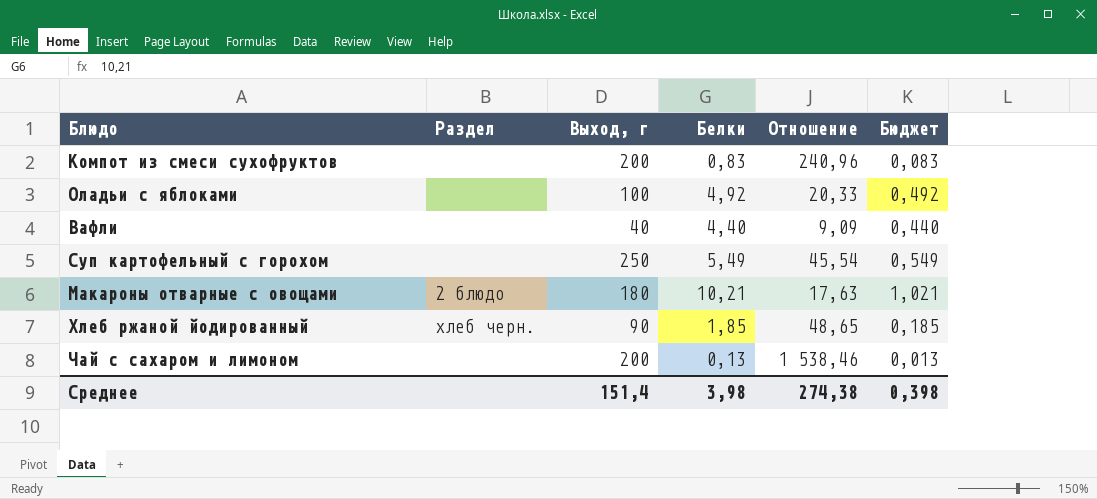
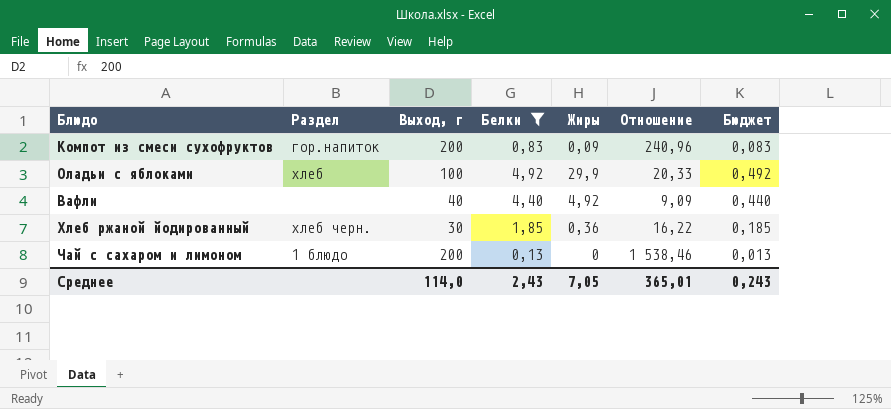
filter: none -> Белки <= 4,92
column Жиры | position: none -> 5
Компот из смеси сухофруктов | Раздел: none -> гор.напиток
Оладьи с яблоками | Раздел: none -> хлеб
Хлеб ржаной йодированный | Выход, г: 90 -> 30
Хлеб ржаной йодированный | Отношение: 48,65 -> 16,22
Чай с сахаром и лимоном | Раздел: none -> 1 блюдо
Среднее | Выход, г: 151,4 -> 114,0
Среднее | Белки: 3,98 -> 2,43
Среднее | Отношение: 274,38 -> 365,01
Среднее | Бюджет: 0,398 -> 0,243

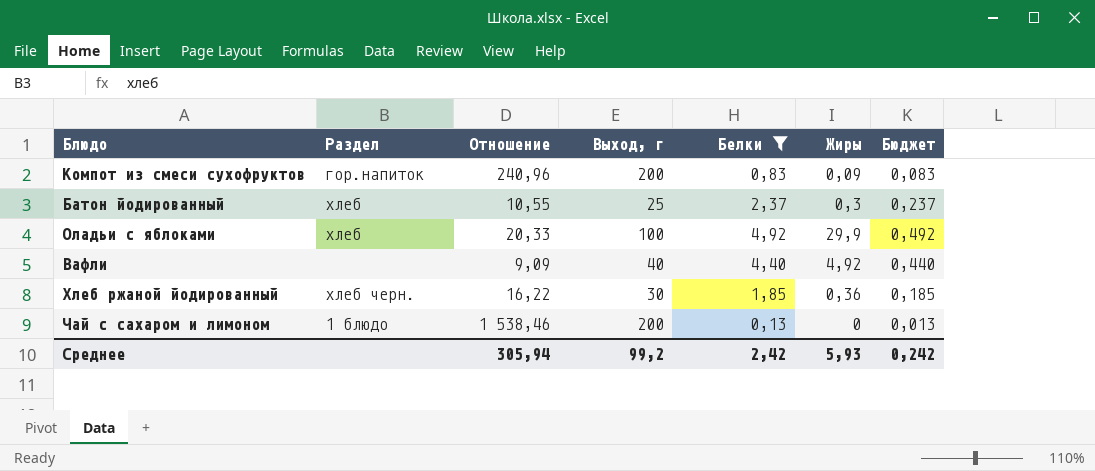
column Отношение | position: 6 -> 3
row Батон йодированный: none -> хлеб | 10,55 | 25 | 2,37 | 0,3 | 0,237
Среднее | Отношение: 365,01 -> 305,94
Среднее | Выход, г: 114,0 -> 99,2
Среднее | Белки: 2,43 -> 2,42
Среднее | Жиры: 7,05 -> 5,93
Среднее | Бюджет: 0,243 -> 0,242

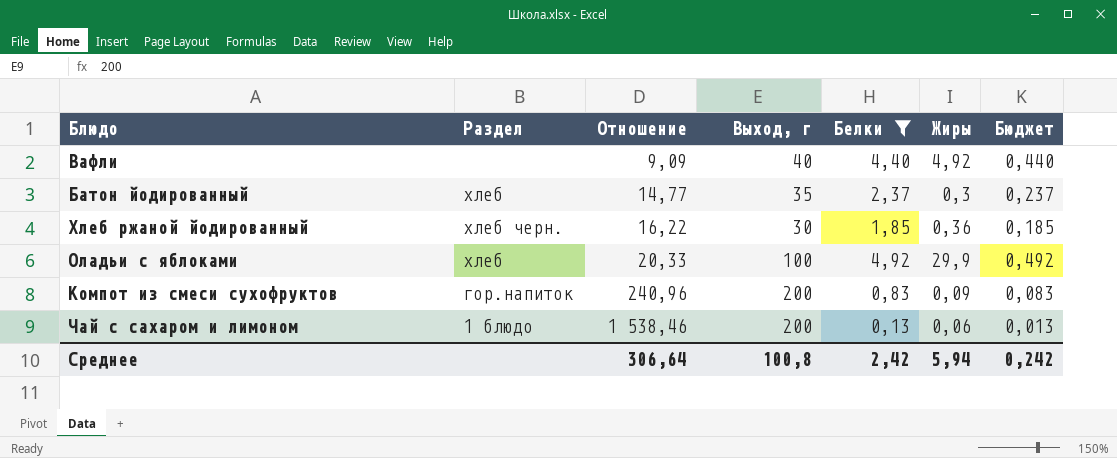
row order: none -> Отношение ascending
Батон йодированный | Отношение: 10,55 -> 14,77
Батон йодированный | Выход, г: 25 -> 35
Чай с сахаром и лимоном | Жиры: 0 -> 0,06
Среднее | Отношение: 305,94 -> 306,64
Среднее | Выход, г: 99,2 -> 100,8
Среднее | Жиры: 5,93 -> 5,94

